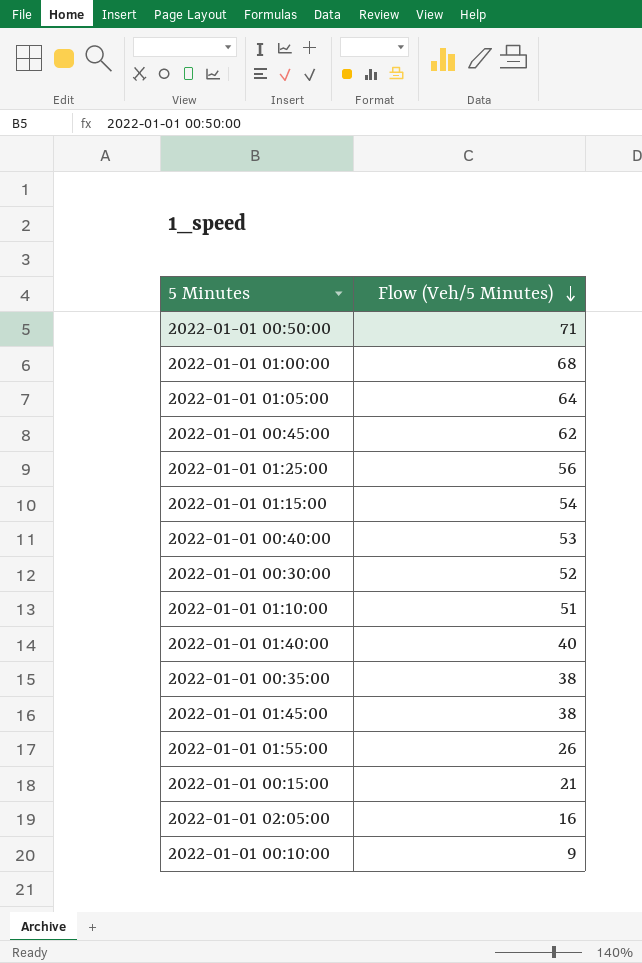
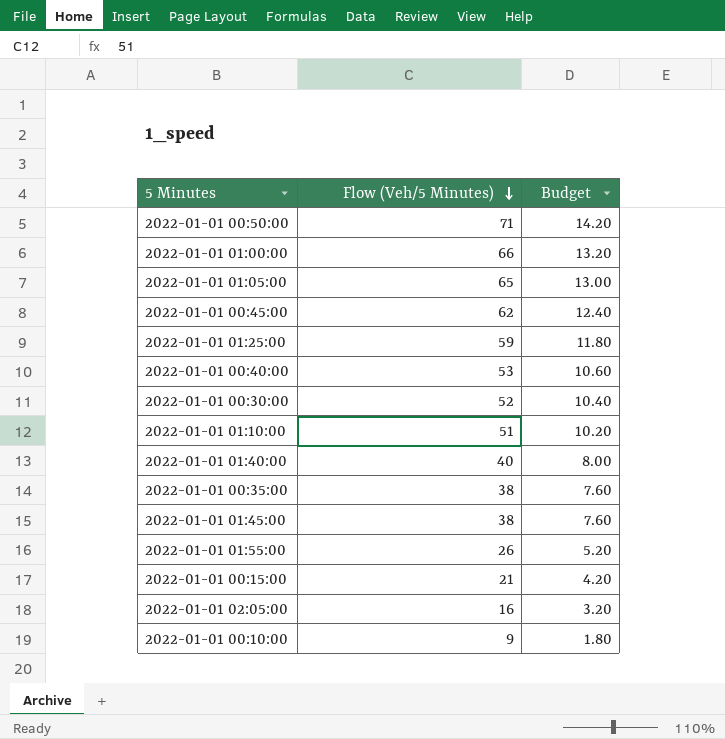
column Budget | formula: none -> [Flow (Veh/5 Minutes)] * 0.2
row 2022-01-01 01:15:00: 54 -> none
2022-01-01 01:00:00 | Flow (Veh/5 Minutes): 68 -> 66
2022-01-01 01:05:00 | Flow (Veh/5 Minutes): 64 -> 65
2022-01-01 01:25:00 | Flow (Veh/5 Minutes): 56 -> 59

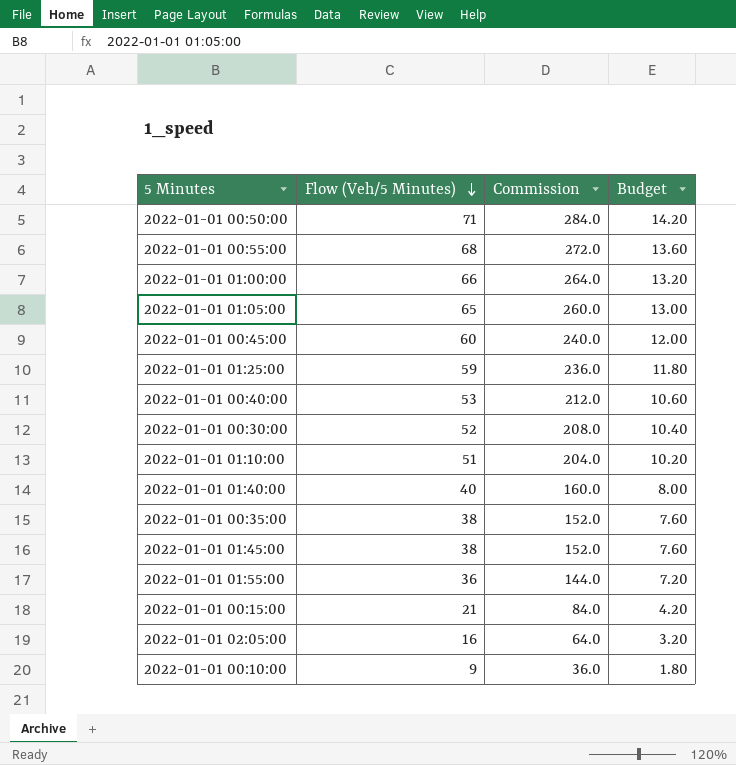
column Commission | formula: none -> [Flow (Veh/5 Minutes)] * 4
row 2022-01-01 00:55:00: none -> 68 | 272.0 | 13.60
2022-01-01 00:45:00 | Flow (Veh/5 Minutes): 62 -> 60
2022-01-01 00:45:00 | Budget: 12.40 -> 12.00
2022-01-01 01:55:00 | Flow (Veh/5 Minutes): 26 -> 36
2022-01-01 01:55:00 | Budget: 5.20 -> 7.20

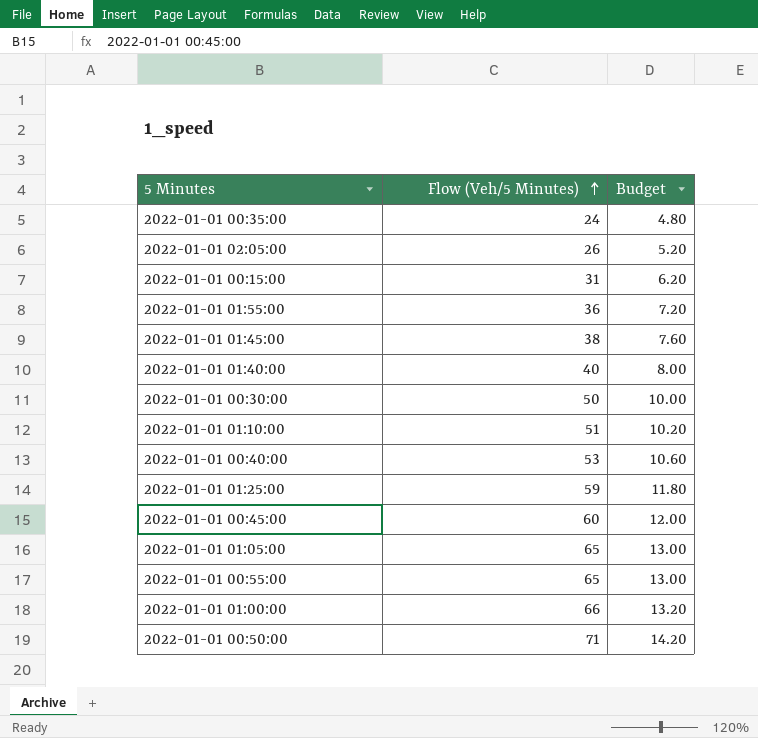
row order: Flow (Veh/5 Minutes) descending -> Flow (Veh/5 Minutes) ascending
column Commission | formula: [Flow (Veh/5 Minutes)] * 4 -> none
row 2022-01-01 00:10:00: 9 | 36.0 | 1.80 -> none
2022-01-01 00:35:00 | Flow (Veh/5 Minutes): 38 -> 24
2022-01-01 00:35:00 | Budget: 7.60 -> 4.80
2022-01-01 02:05:00 | Flow (Veh/5 Minutes): 16 -> 26
2022-01-01 02:05:00 | Budget: 3.20 -> 5.20
2022-01-01 00:15:00 | Flow (Veh/5 Minutes): 21 -> 31
2022-01-01 00:15:00 | Budget: 4.20 -> 6.20
2022-01-01 00:30:00 | Flow (Veh/5 Minutes): 52 -> 50
2022-01-01 00:30:00 | Budget: 10.40 -> 10.00
2022-01-01 00:55:00 | Flow (Veh/5 Minutes): 68 -> 65
2022-01-01 00:55:00 | Budget: 13.60 -> 13.00

